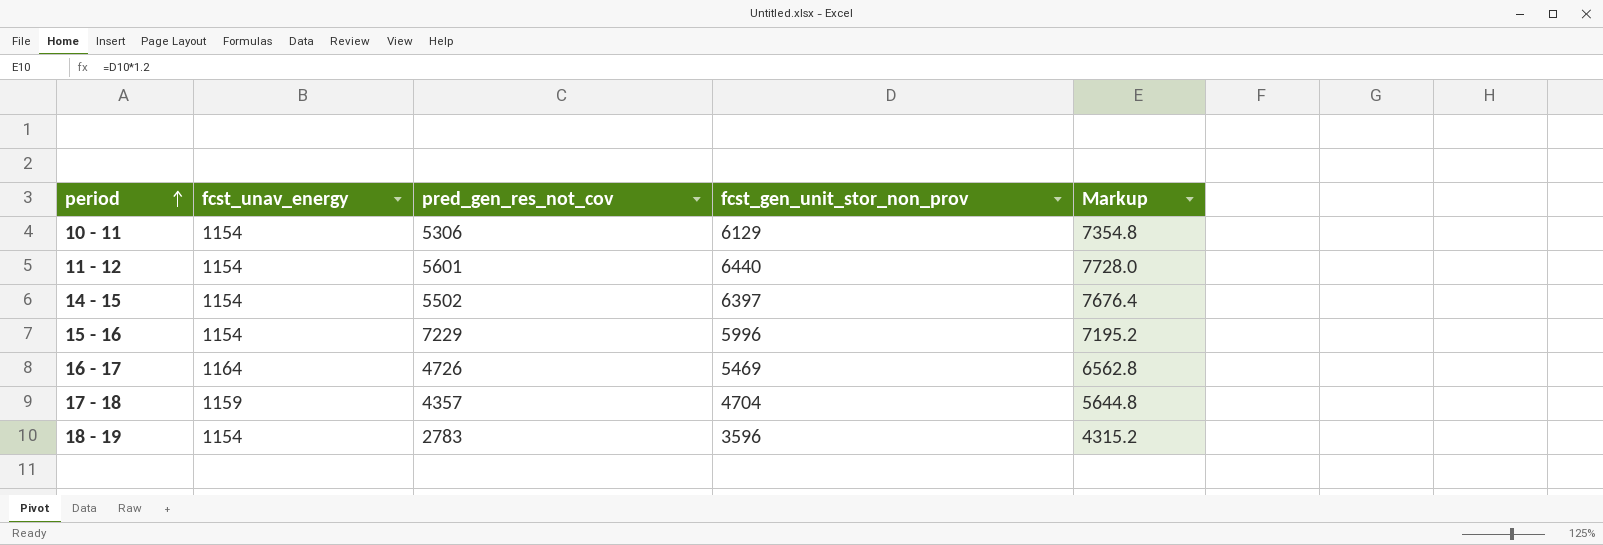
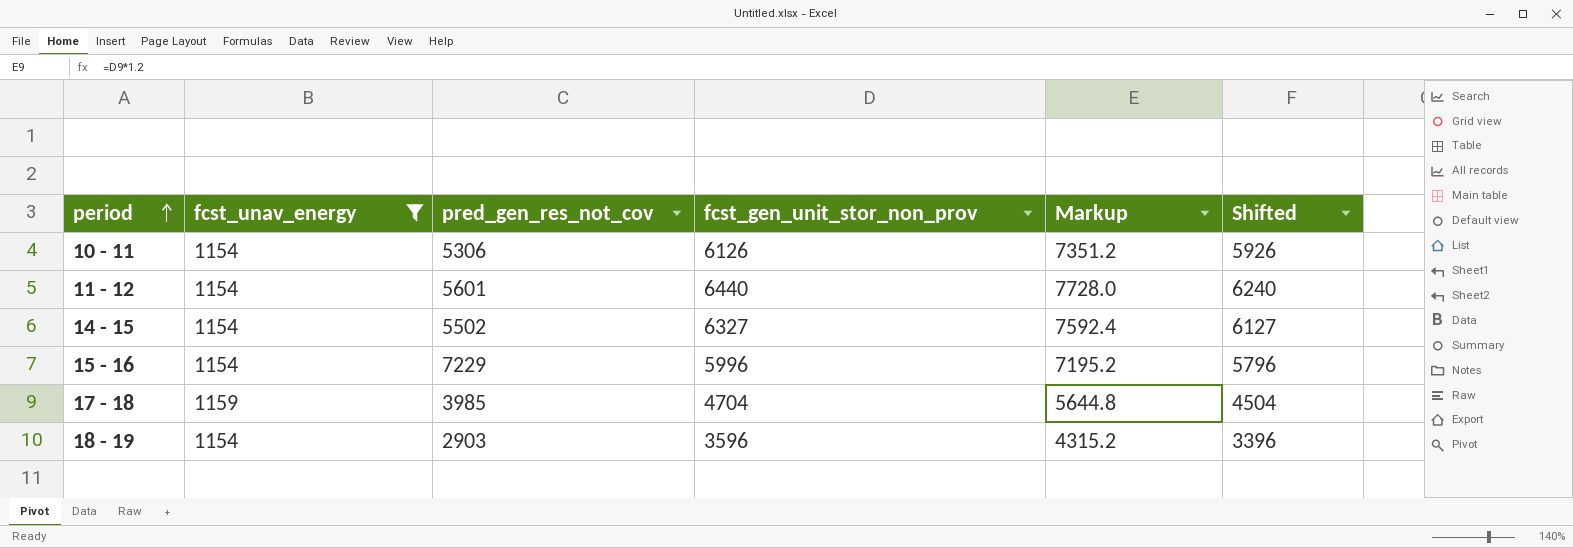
filter: none -> fcst_unav_energy != 1164
column Shifted | formula: none -> [fcst_gen_unit_stor_non_prov] - 200
10 - 11 | fcst_gen_unit_stor_non_prov: 6129 -> 6126
10 - 11 | Markup: 7354.8 -> 7351.2
14 - 15 | fcst_gen_unit_stor_non_prov: 6397 -> 6327
14 - 15 | Markup: 7676.4 -> 7592.4
17 - 18 | pred_gen_res_not_cov: 4357 -> 3985
18 - 19 | pred_gen_res_not_cov: 2783 -> 2903

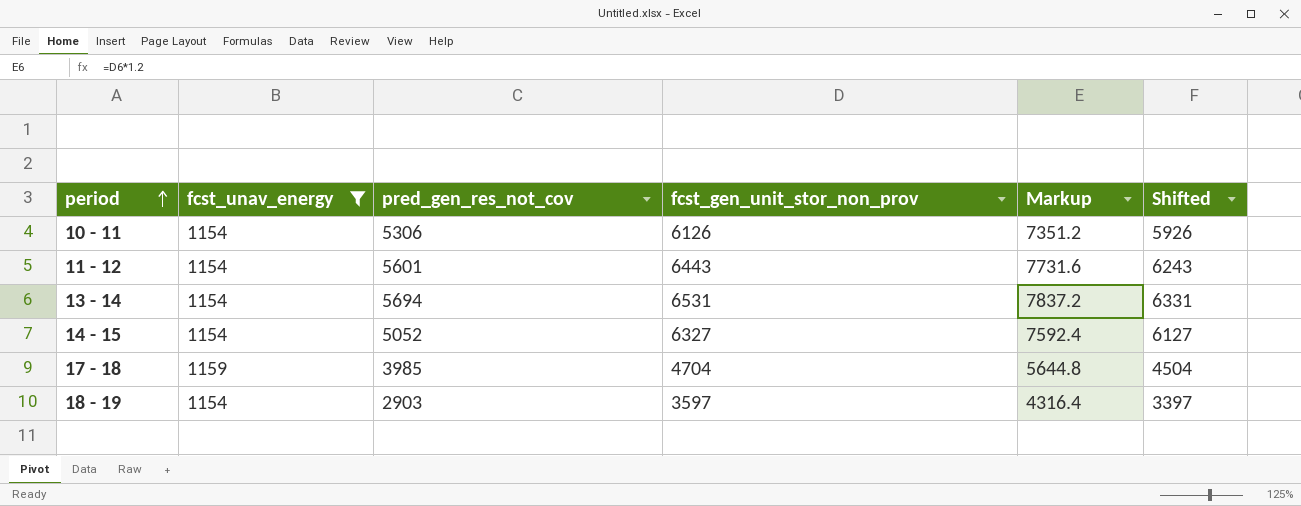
row 15 - 16: 1154 | 7229 | 5996 | 7195.2 | 5796 -> none
11 - 12 | fcst_gen_unit_stor_non_prov: 6440 -> 6443
11 - 12 | Markup: 7728.0 -> 7731.6
11 - 12 | Shifted: 6240 -> 6243
row 13 - 14: none -> 1154 | 5694 | 6531 | 7837.2 | 6331
14 - 15 | pred_gen_res_not_cov: 5502 -> 5052
18 - 19 | fcst_gen_unit_stor_non_prov: 3596 -> 3597
18 - 19 | Markup: 4315.2 -> 4316.4
18 - 19 | Shifted: 3396 -> 3397

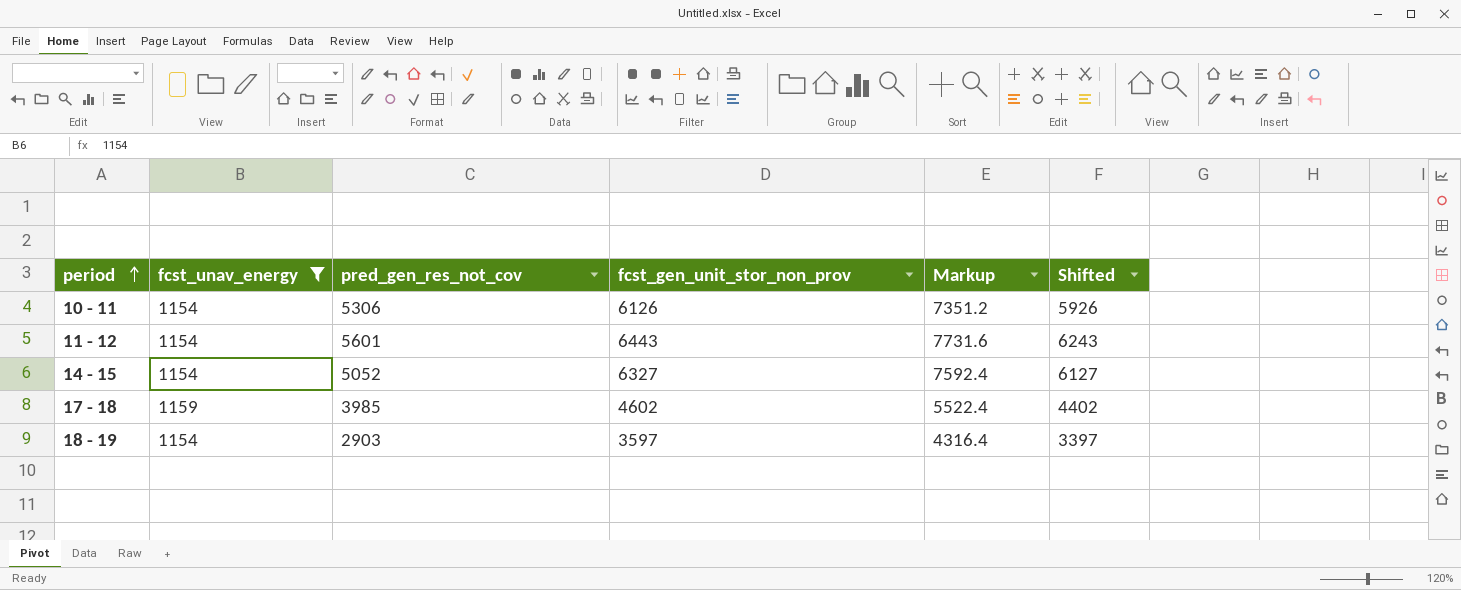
row 13 - 14: 1154 | 5694 | 6531 | 7837.2 | 6331 -> none
17 - 18 | fcst_gen_unit_stor_non_prov: 4704 -> 4602
17 - 18 | Markup: 5644.8 -> 5522.4
17 - 18 | Shifted: 4504 -> 4402

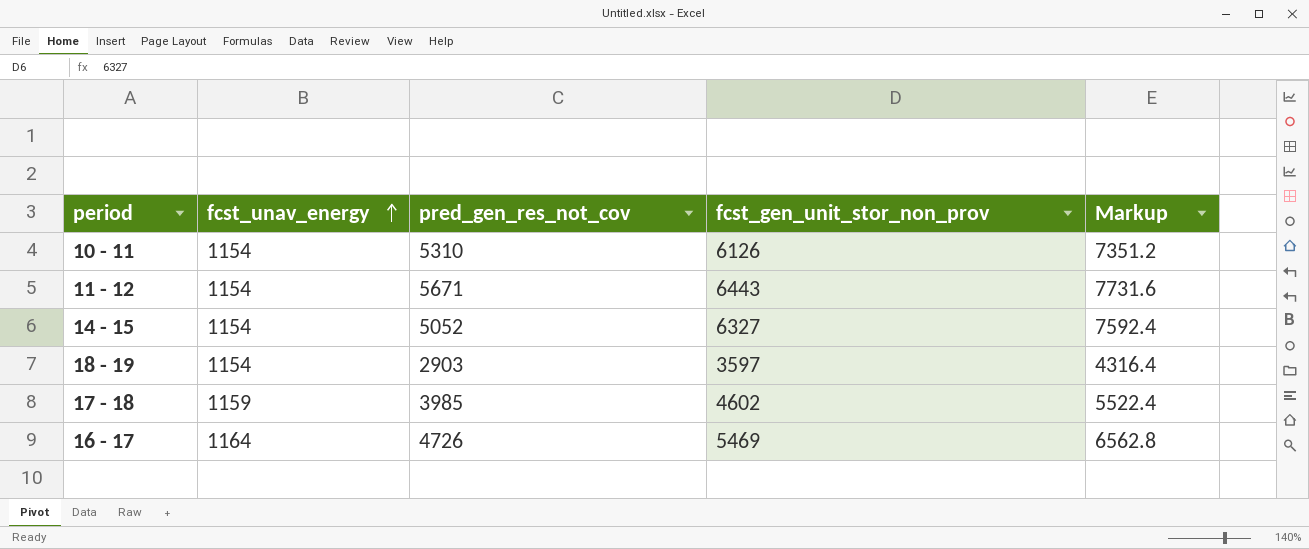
filter: fcst_unav_energy != 1164 -> none
row order: period ascending -> fcst_unav_energy ascending
column Shifted | formula: [fcst_gen_unit_stor_non_prov] - 200 -> none
10 - 11 | pred_gen_res_not_cov: 5306 -> 5310
11 - 12 | pred_gen_res_not_cov: 5601 -> 5671

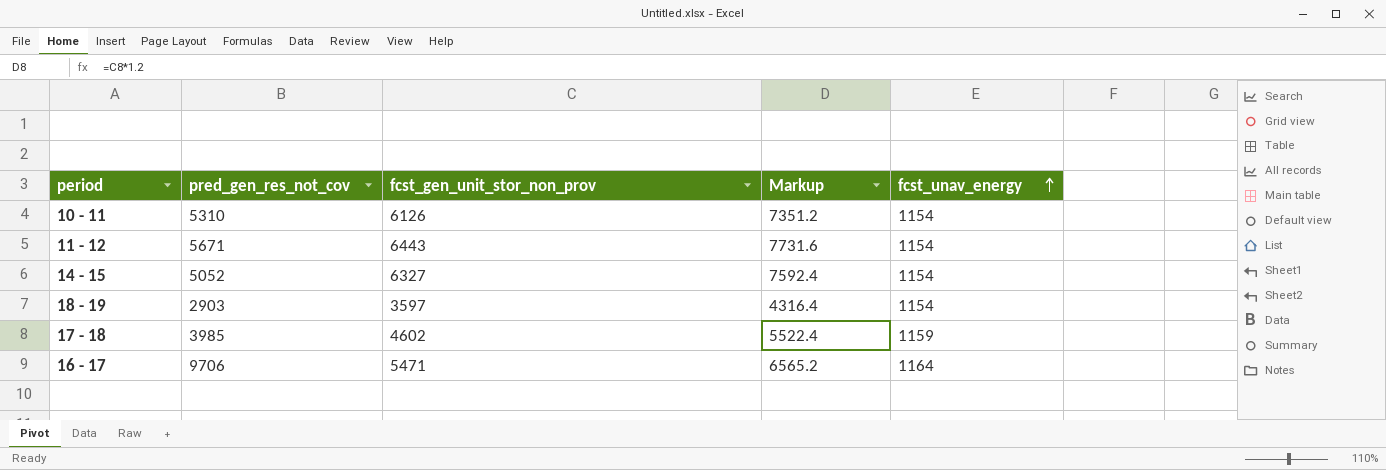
column fcst_unav_energy | position: 2 -> 5
16 - 17 | pred_gen_res_not_cov: 4726 -> 9706
16 - 17 | fcst_gen_unit_stor_non_prov: 5469 -> 5471
16 - 17 | Markup: 6562.8 -> 6565.2

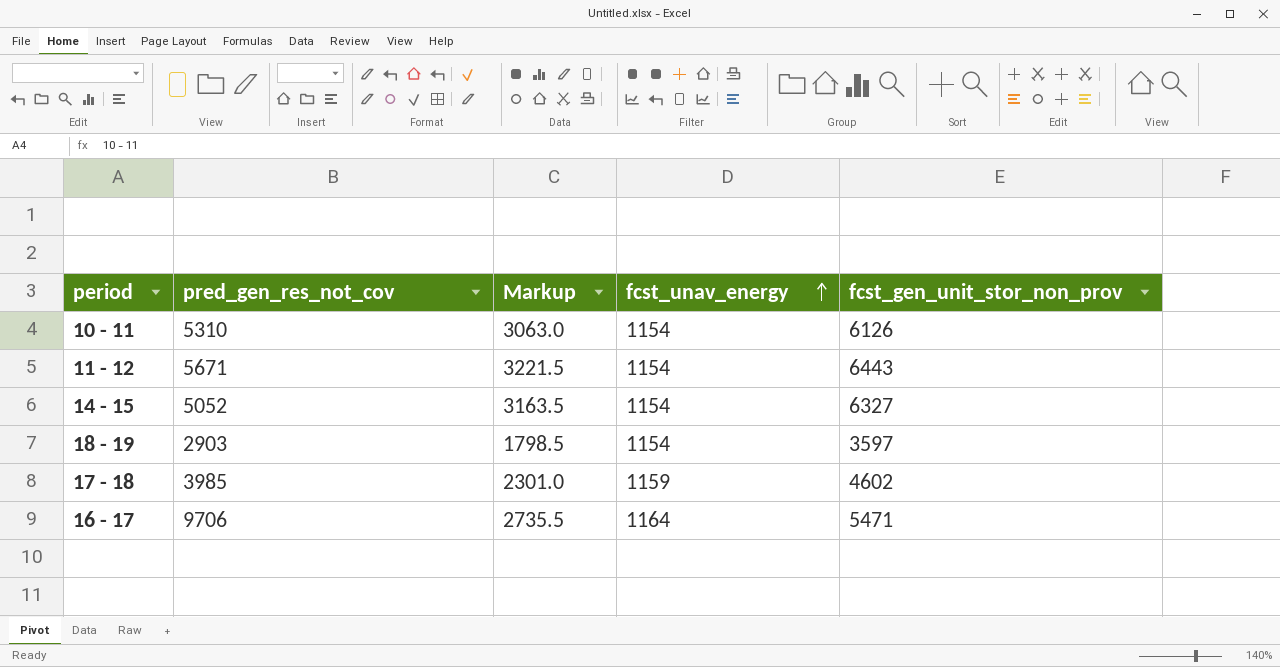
column Markup | formula: [fcst_gen_unit_stor_non_prov] * 1.2 -> [fcst_gen_unit_stor_non_prov] * 0.5
column fcst_gen_unit_stor_non_prov | position: 3 -> 5

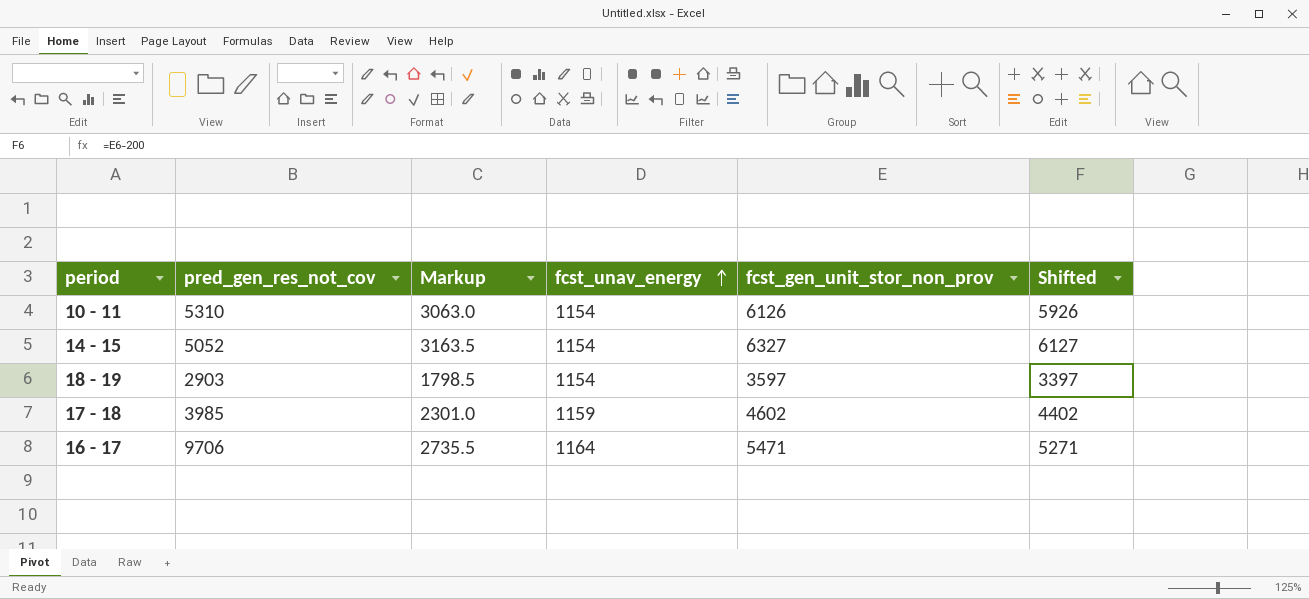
column Shifted | formula: none -> [fcst_gen_unit_stor_non_prov] - 200
row 11 - 12: 5671 | 3221.5 | 1154 | 6443 -> none

